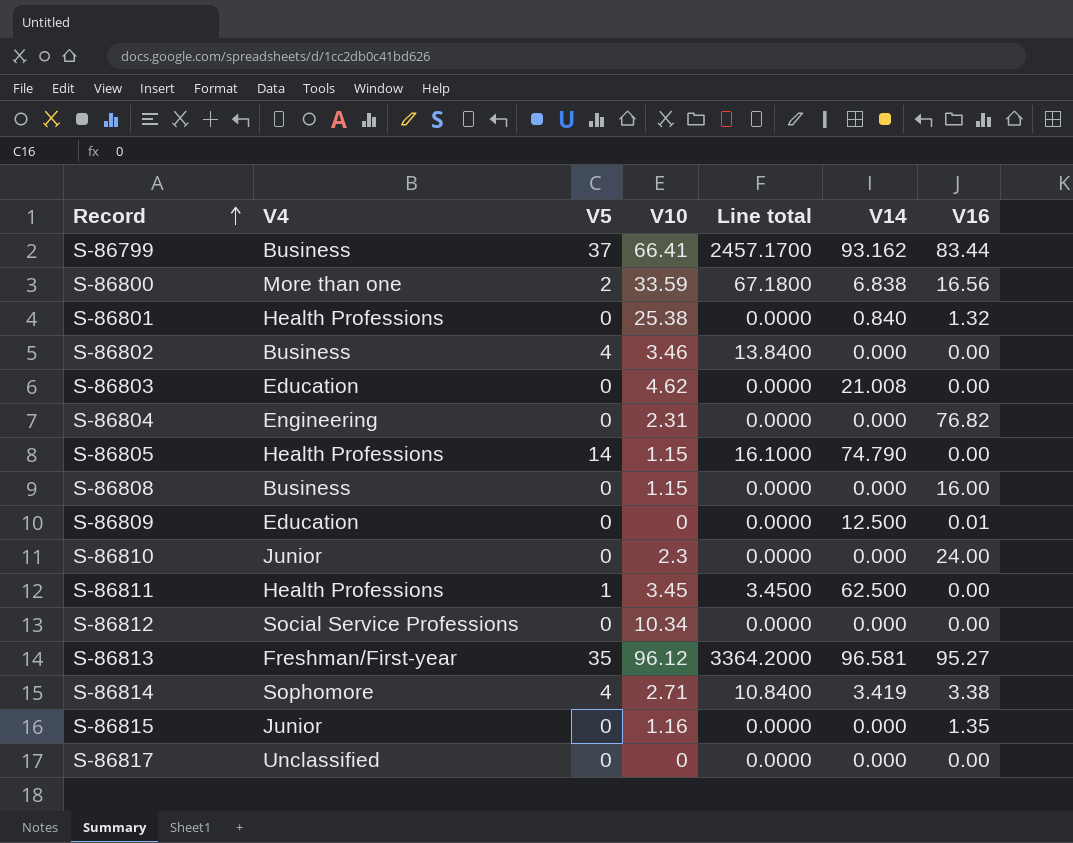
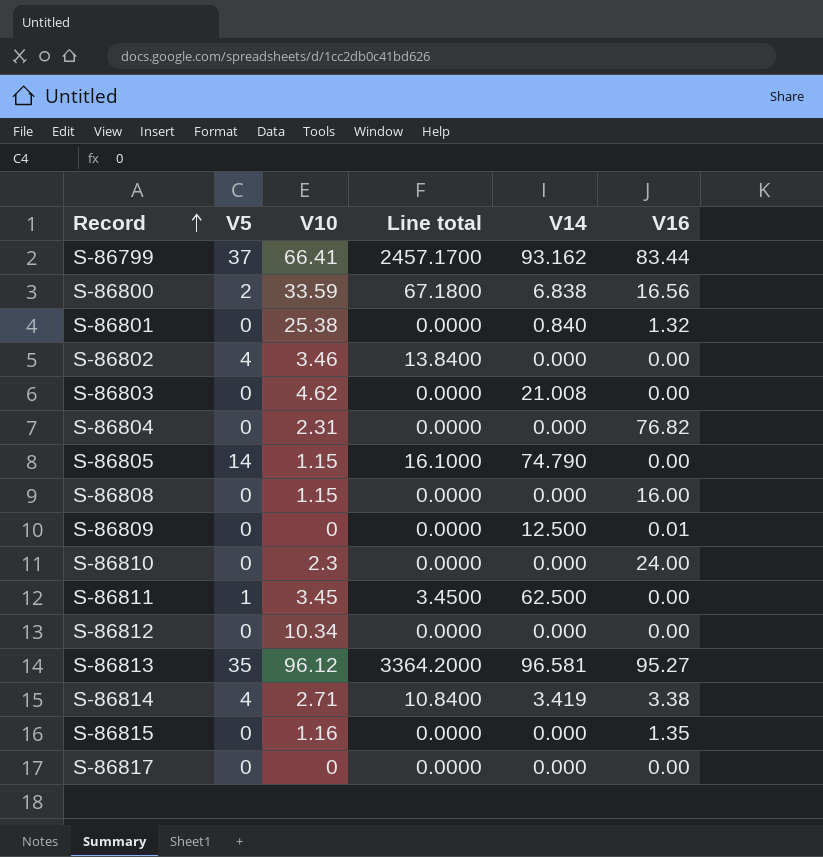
column V4 | position: 2 -> none

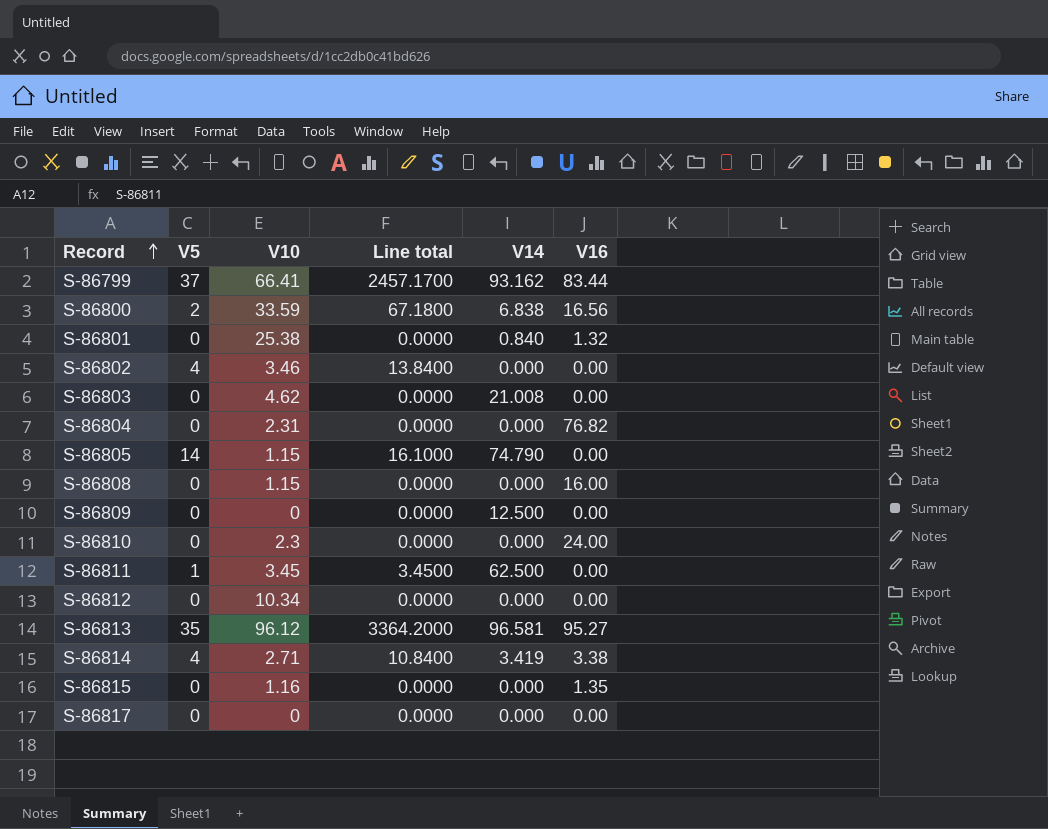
S-86809 | V16: 0.01 -> 0.00

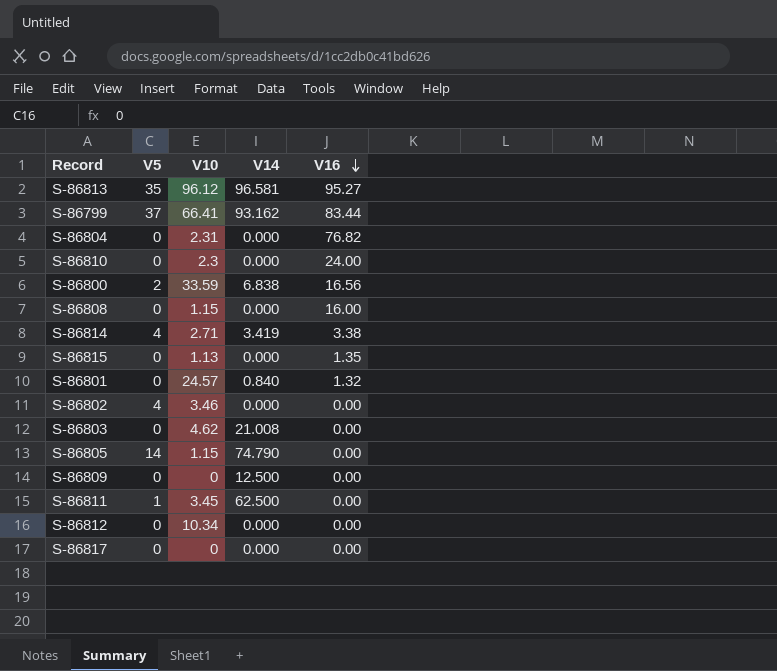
row order: Record ascending -> V16 descending
column Line total | formula: [V5] * [V10] -> none
S-86815 | V10: 1.16 -> 1.13
S-86801 | V10: 25.38 -> 24.57

